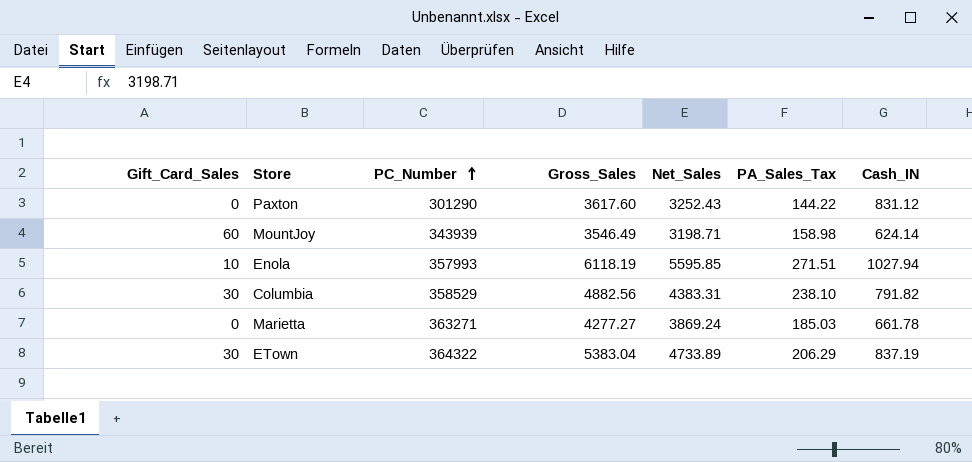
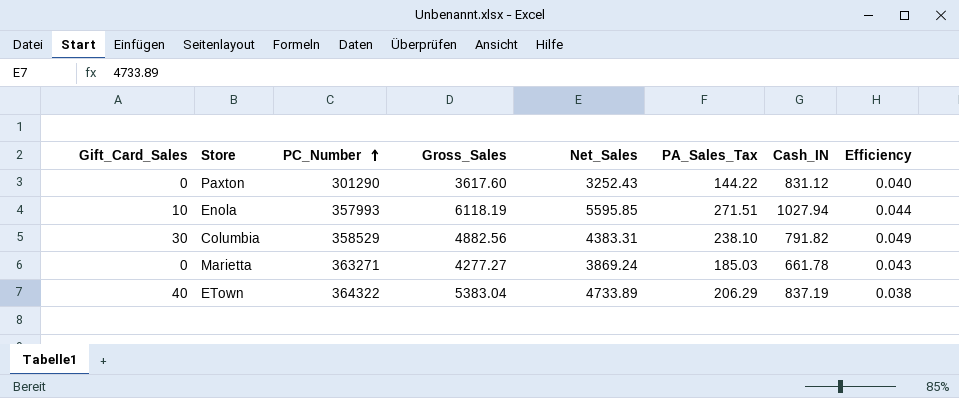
column Efficiency | formula: none -> [PA_Sales_Tax] / [Gross_Sales]
row MountJoy: 60 | 343939 | 3546.49 | 3198.71 | 158.98 | 624.14 -> none
ETown | Gift_Card_Sales: 30 -> 40

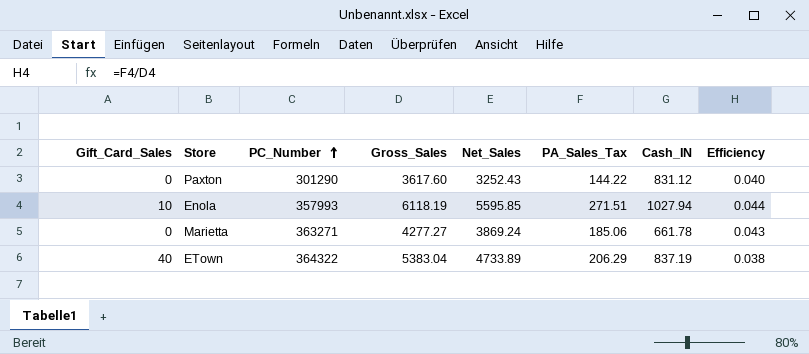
row Columbia: 30 | 358529 | 4882.56 | 4383.31 | 238.10 | 791.82 | 0.049 -> none
Marietta | PA_Sales_Tax: 185.03 -> 185.06

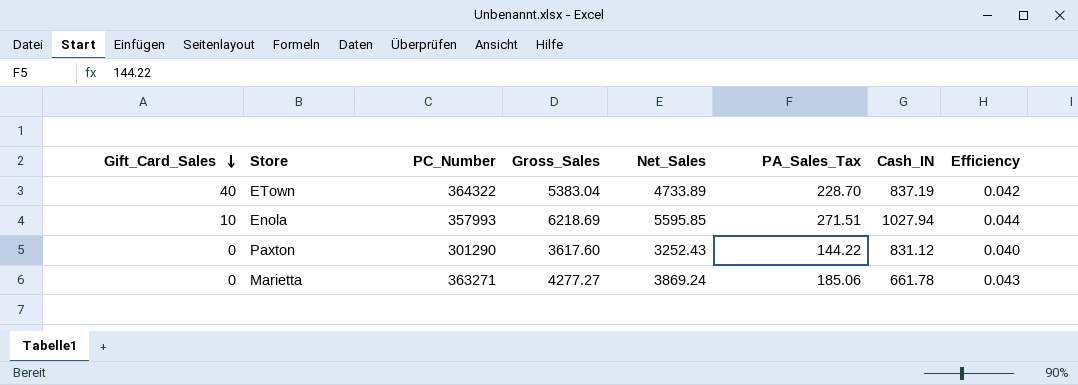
row order: PC_Number ascending -> Gift_Card_Sales descending
ETown | PA_Sales_Tax: 206.29 -> 228.70
ETown | Efficiency: 0.038 -> 0.042
Enola | Gross_Sales: 6118.19 -> 6218.69

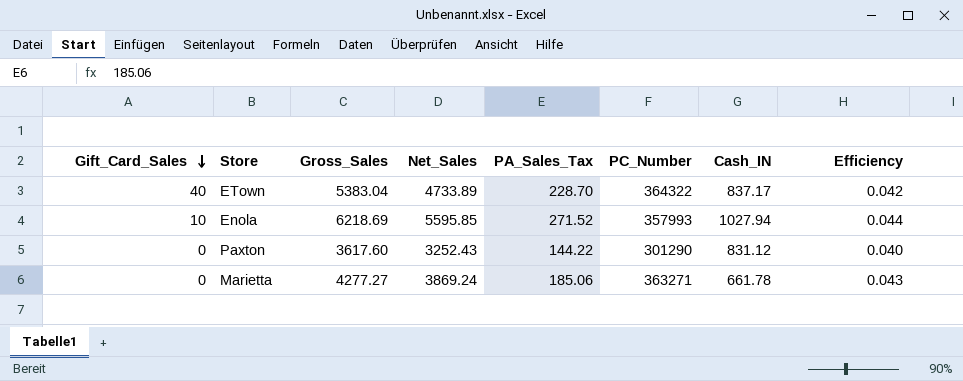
column PC_Number | position: 3 -> 6
ETown | Cash_IN: 837.19 -> 837.17
Enola | PA_Sales_Tax: 271.51 -> 271.52

